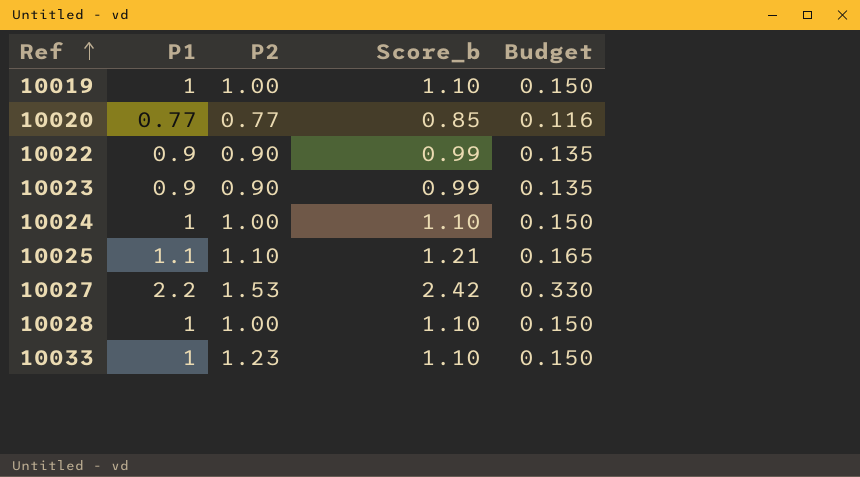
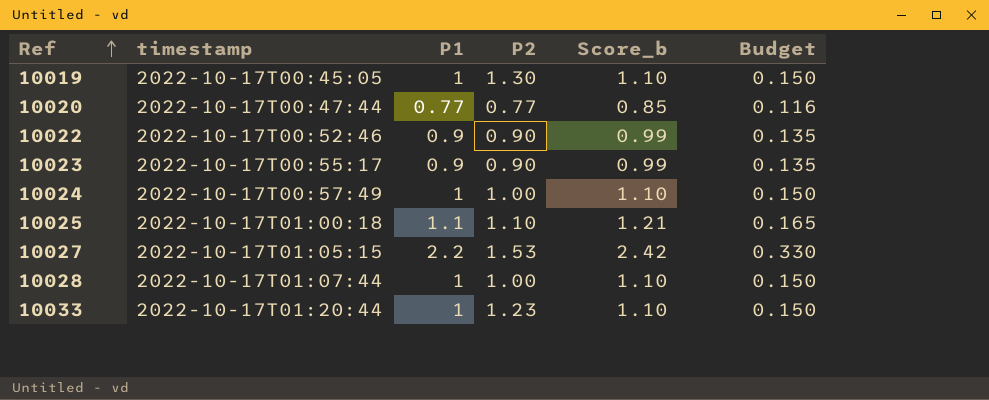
column timestamp | position: none -> 2
10019 | P2: 1.00 -> 1.30

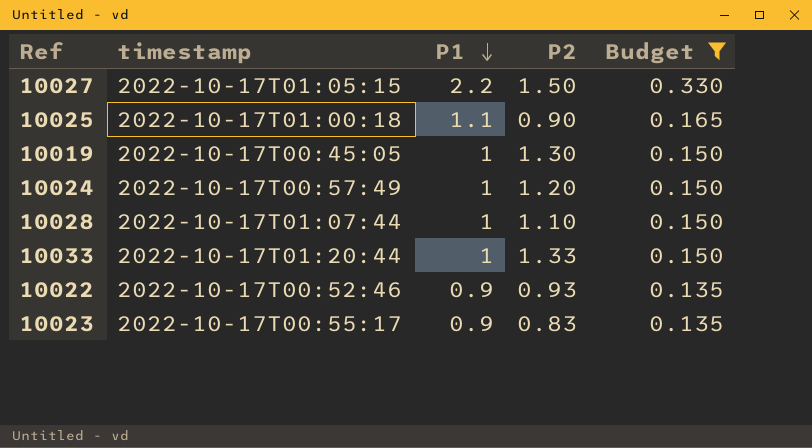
filter: none -> Budget != 0.116
row order: Ref ascending -> P1 descending
column Score_b | formula: [P1] * 1.1 -> none
10027 | P2: 1.53 -> 1.50
10025 | P2: 1.10 -> 0.90
10024 | P2: 1.00 -> 1.20
10028 | P2: 1.00 -> 1.10
10033 | P2: 1.23 -> 1.33
10022 | P2: 0.90 -> 0.93
10023 | P2: 0.90 -> 0.83

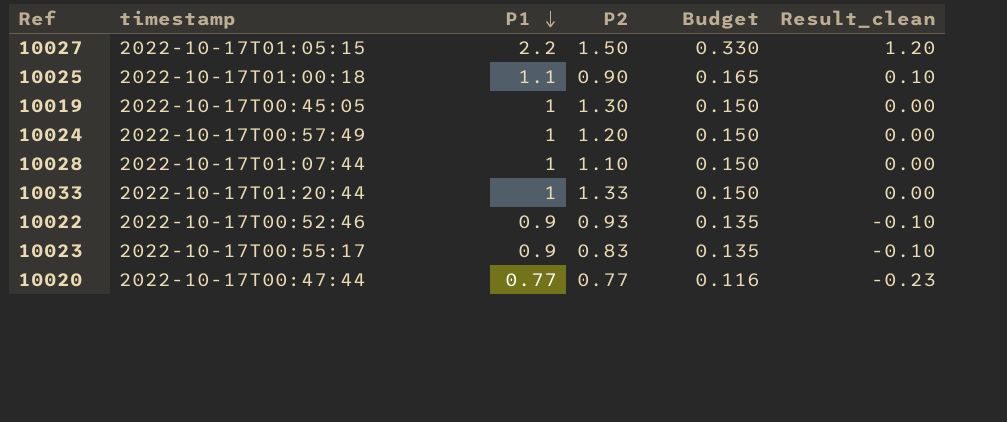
filter: Budget != 0.116 -> none
column Result_clean | formula: none -> [P1] - 1

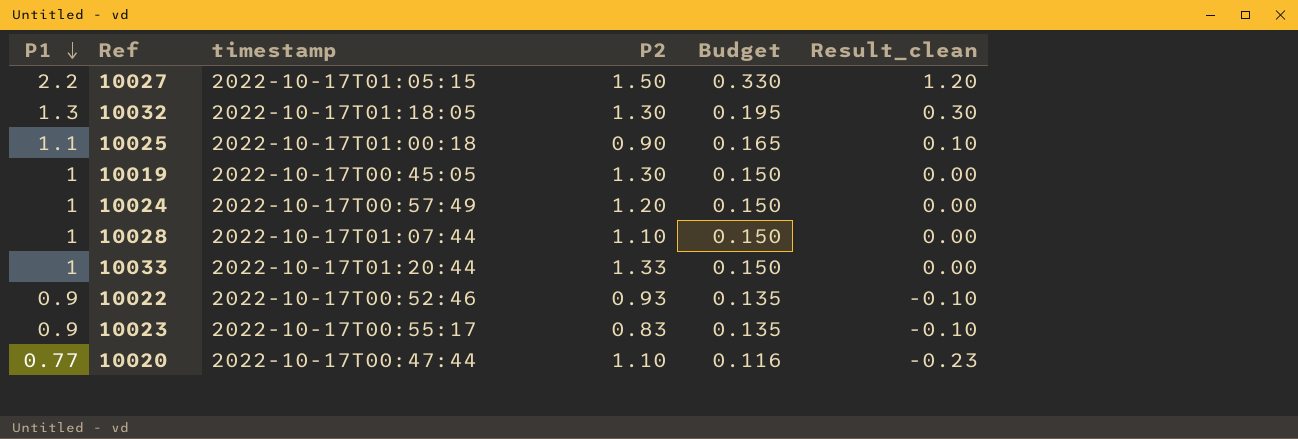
column P1 | position: 3 -> 1
row 10032: none -> 1.3 | 2022-10-17T01:18:05 | 1.30 | 0.195 | 0.30
10020 | P2: 0.77 -> 1.10

